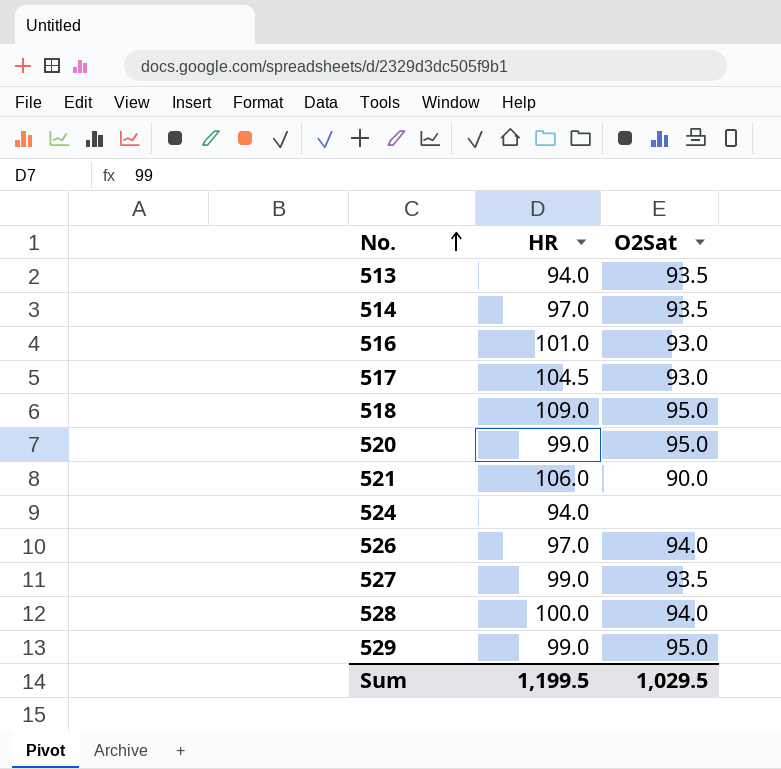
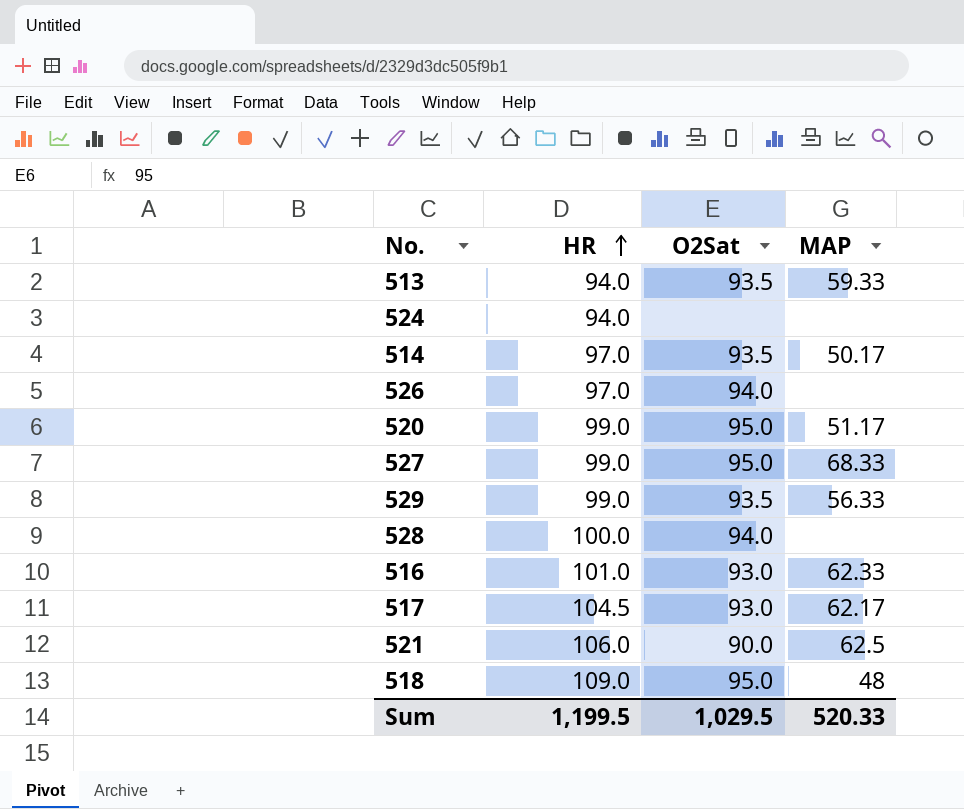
row order: No. ascending -> HR ascending
column MAP | position: none -> 4
527 | O2Sat: 93.5 -> 95.0
529 | O2Sat: 95.0 -> 93.5

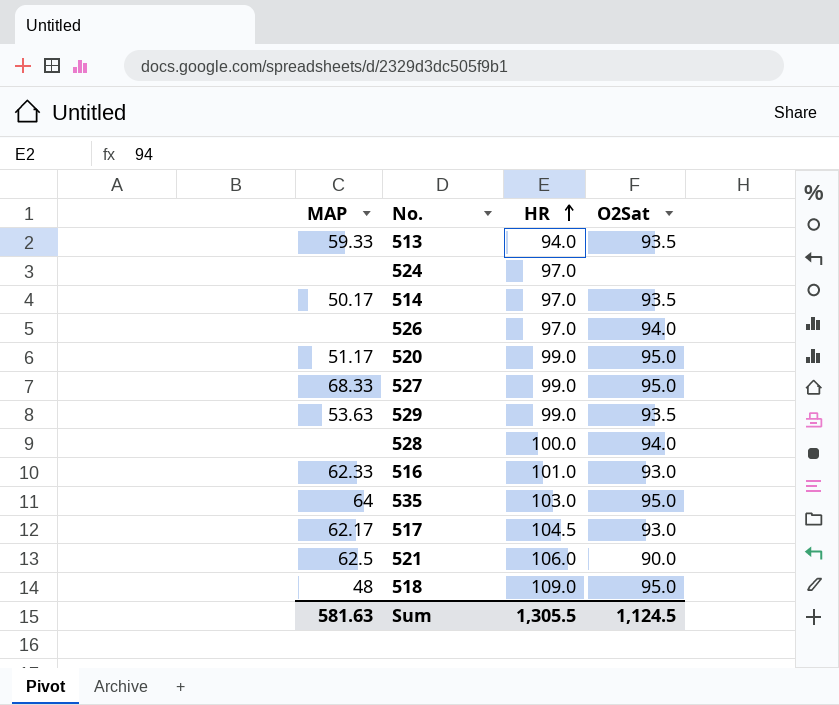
column MAP | position: 4 -> 1
524 | HR: 94.0 -> 97.0
529 | MAP: 56.33 -> 53.63
row 535: none -> 64 | 103.0 | 95.0
Sum | MAP: 520.33 -> 581.63
Sum | HR: 1,199.5 -> 1,305.5
Sum | O2Sat: 1,029.5 -> 1,124.5

